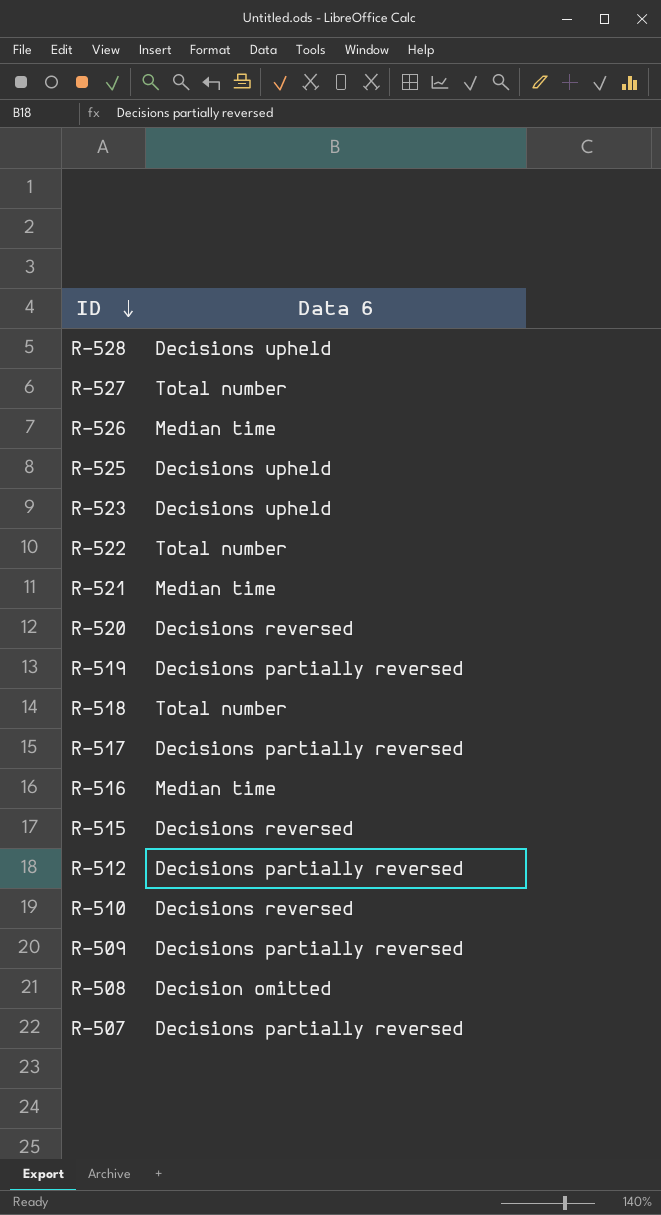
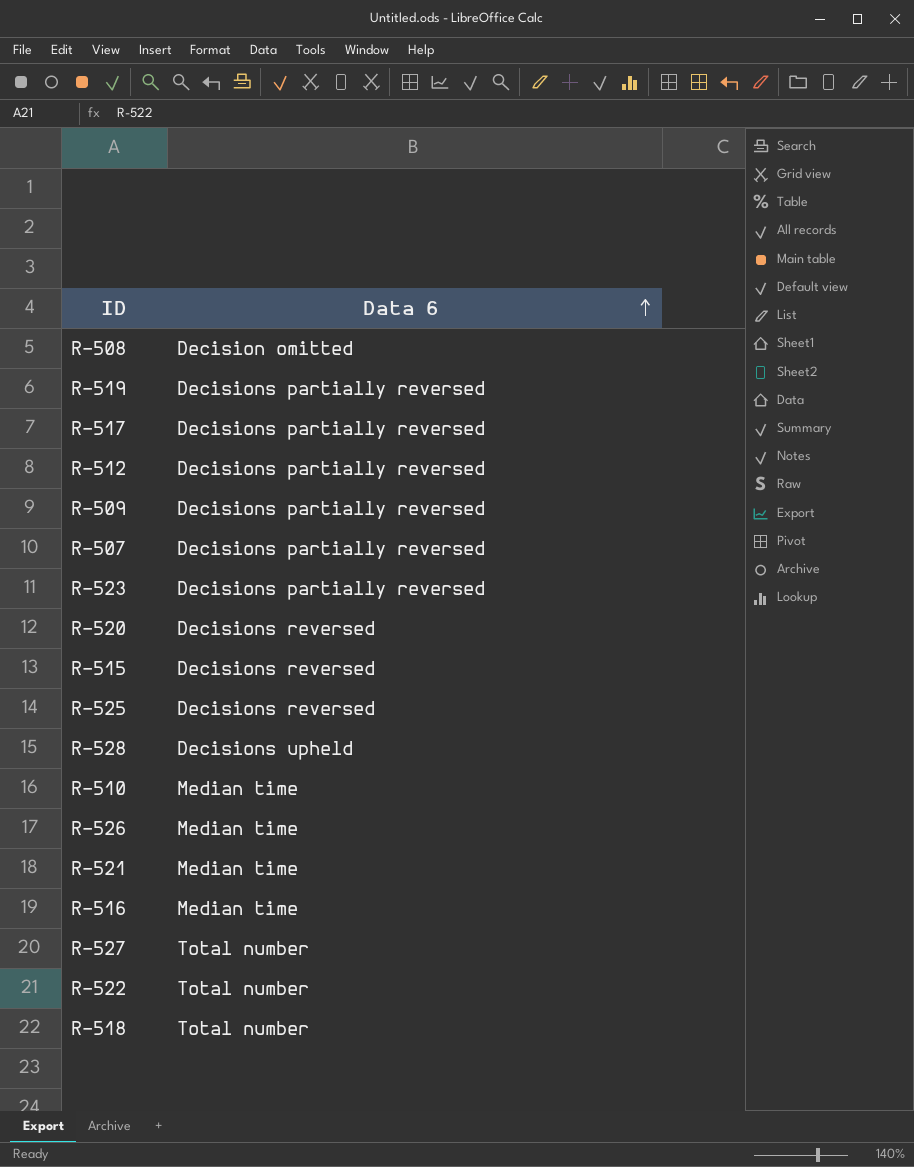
row order: ID descending -> Data 6 ascending
R-523 | Data 6: Decisions upheld -> Decisions partially reversed
R-525 | Data 6: Decisions upheld -> Decisions reversed
R-510 | Data 6: Decisions reversed -> Median time

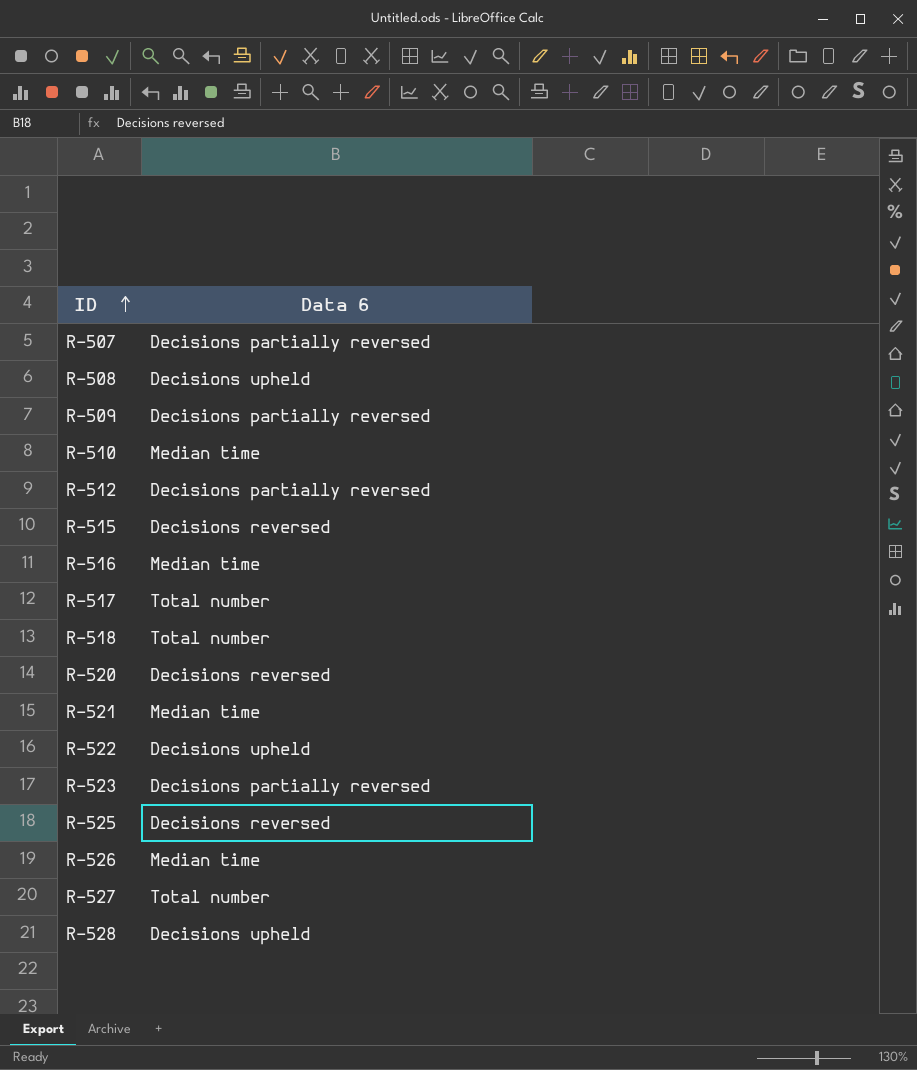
row order: Data 6 ascending -> ID ascending
row R-519: Decisions partially reversed -> none
R-508 | Data 6: Decision omitted -> Decisions upheld
R-517 | Data 6: Decisions partially reversed -> Total number
R-522 | Data 6: Total number -> Decisions upheld

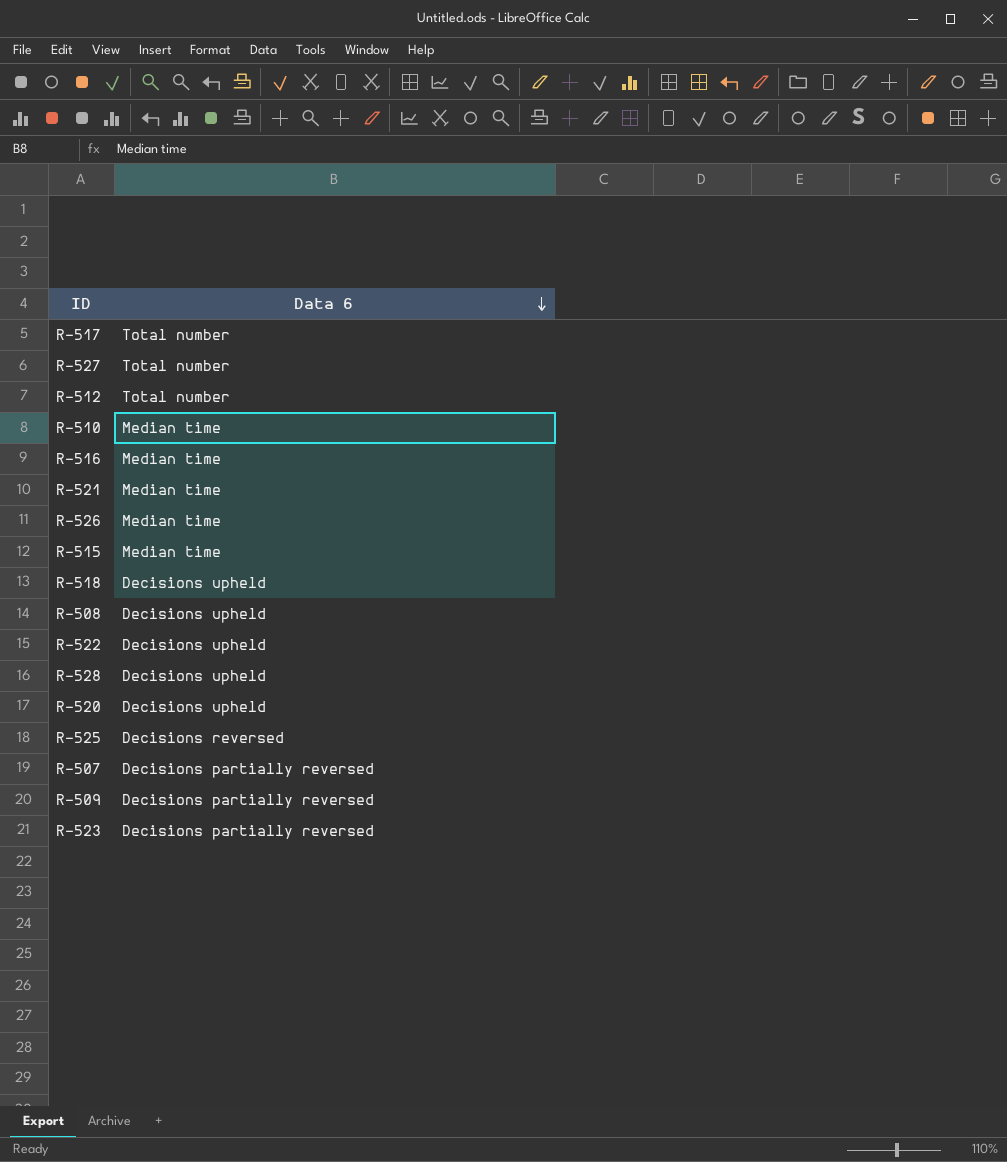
row order: ID ascending -> Data 6 descending
R-512 | Data 6: Decisions partially reversed -> Total number
R-515 | Data 6: Decisions reversed -> Median time
R-518 | Data 6: Total number -> Decisions upheld
R-520 | Data 6: Decisions reversed -> Decisions upheld

